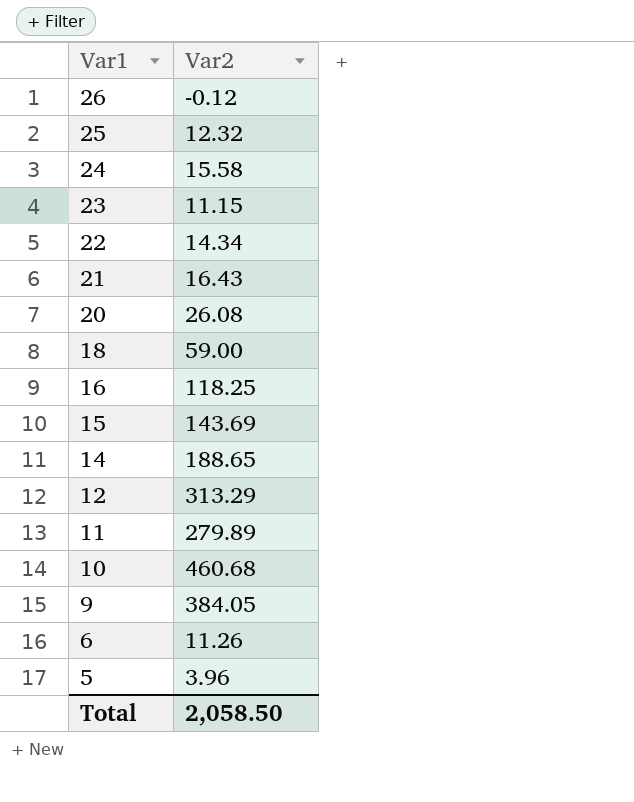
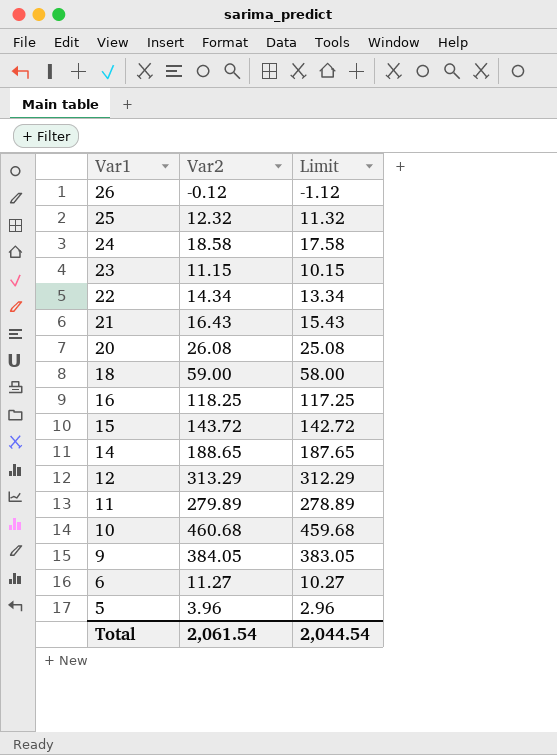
column Limit | formula: none -> [Var2] - 1
24 | Var2: 15.58 -> 18.58
15 | Var2: 143.69 -> 143.72
6 | Var2: 11.26 -> 11.27
Total | Var2: 2,058.50 -> 2,061.54

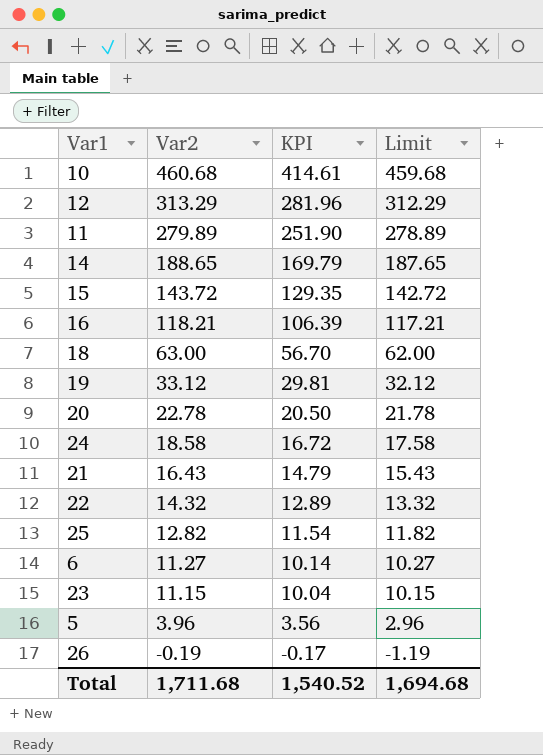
row order: Var1 descending -> Var2 descending
column KPI | formula: none -> [Var2] * 0.9
row 9: 384.05 | 383.05 -> none
16 | Var2: 118.25 -> 118.21
16 | Limit: 117.25 -> 117.21
18 | Var2: 59.00 -> 63.00
18 | Limit: 58.00 -> 62.00
row 19: none -> 33.12 | 29.81 | 32.12
20 | Var2: 26.08 -> 22.78
20 | Limit: 25.08 -> 21.78
22 | Var2: 14.34 -> 14.32
22 | Limit: 13.34 -> 13.32
25 | Var2: 12.32 -> 12.82
25 | Limit: 11.32 -> 11.82
26 | Var2: -0.12 -> -0.19
26 | Limit: -1.12 -> -1.19
Total | Var2: 2,061.54 -> 1,711.68
Total | Limit: 2,044.54 -> 1,694.68

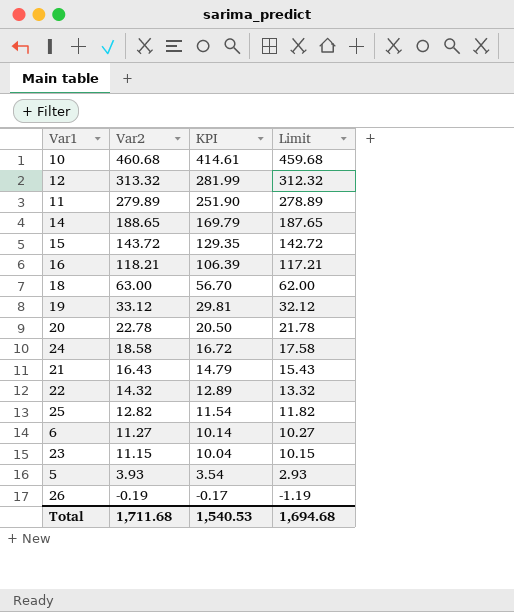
12 | Var2: 313.29 -> 313.32
12 | KPI: 281.96 -> 281.99
12 | Limit: 312.29 -> 312.32
5 | Var2: 3.96 -> 3.93
5 | KPI: 3.56 -> 3.54
5 | Limit: 2.96 -> 2.93
Total | KPI: 1,540.52 -> 1,540.53

